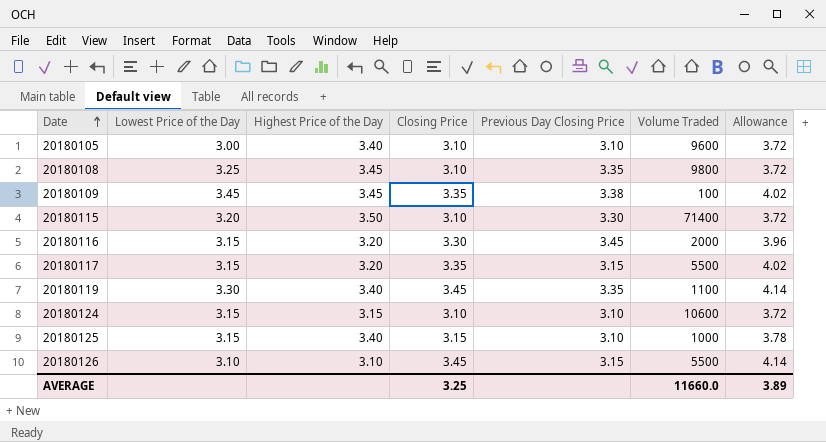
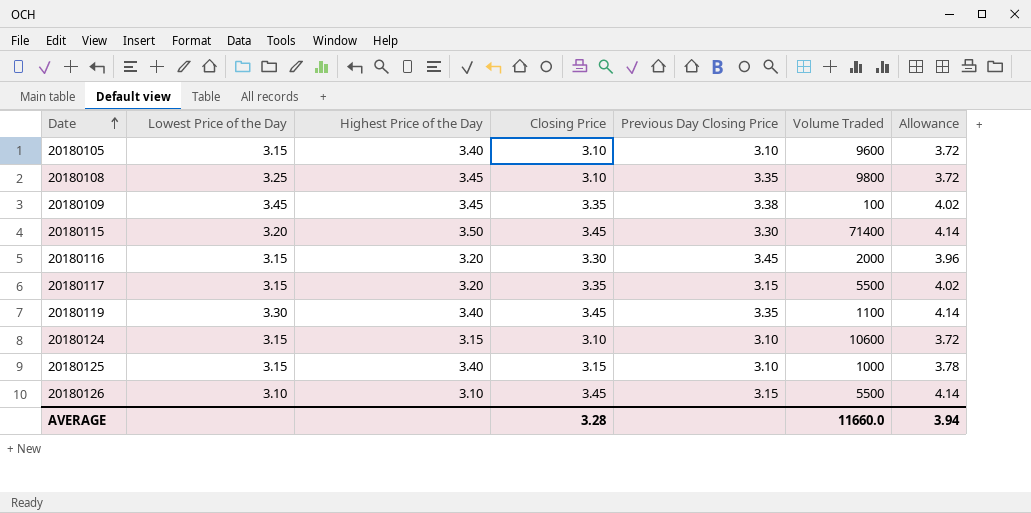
20180105 | Lowest Price of the Day: 3.00 -> 3.15
20180115 | Closing Price: 3.10 -> 3.45
20180115 | Allowance: 3.72 -> 4.14
AVERAGE | Closing Price: 3.25 -> 3.28
AVERAGE | Allowance: 3.89 -> 3.94

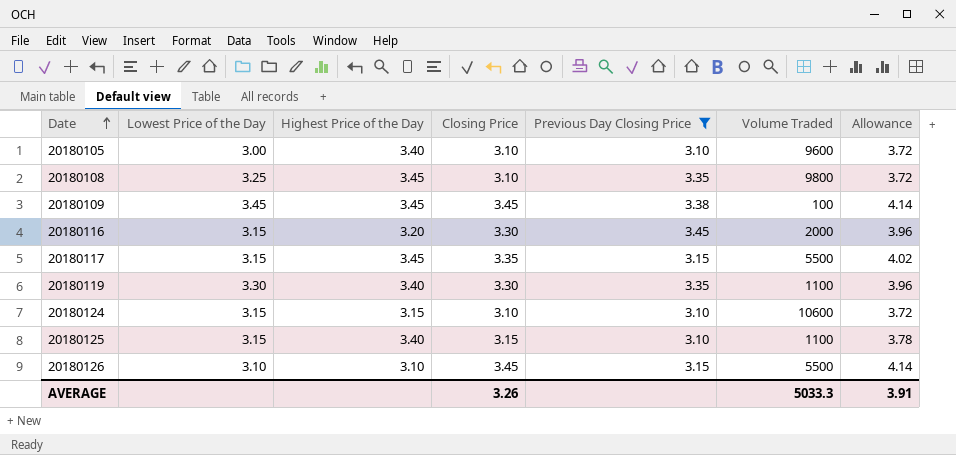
filter: none -> Previous Day Closing Price != 3.30
20180105 | Lowest Price of the Day: 3.15 -> 3.00
20180109 | Closing Price: 3.35 -> 3.45
20180109 | Allowance: 4.02 -> 4.14
20180117 | Highest Price of the Day: 3.20 -> 3.45
20180119 | Closing Price: 3.45 -> 3.30
20180119 | Allowance: 4.14 -> 3.96
20180125 | Volume Traded: 1000 -> 1100
AVERAGE | Closing Price: 3.28 -> 3.26
AVERAGE | Volume Traded: 11660.0 -> 5033.3
AVERAGE | Allowance: 3.94 -> 3.91

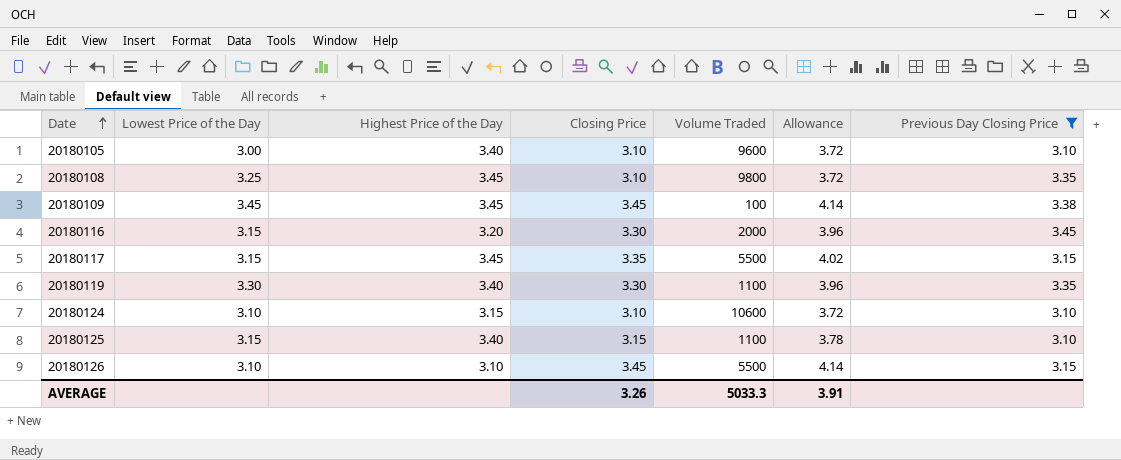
column Previous Day Closing Price | position: 5 -> 7
20180124 | Lowest Price of the Day: 3.15 -> 3.10

